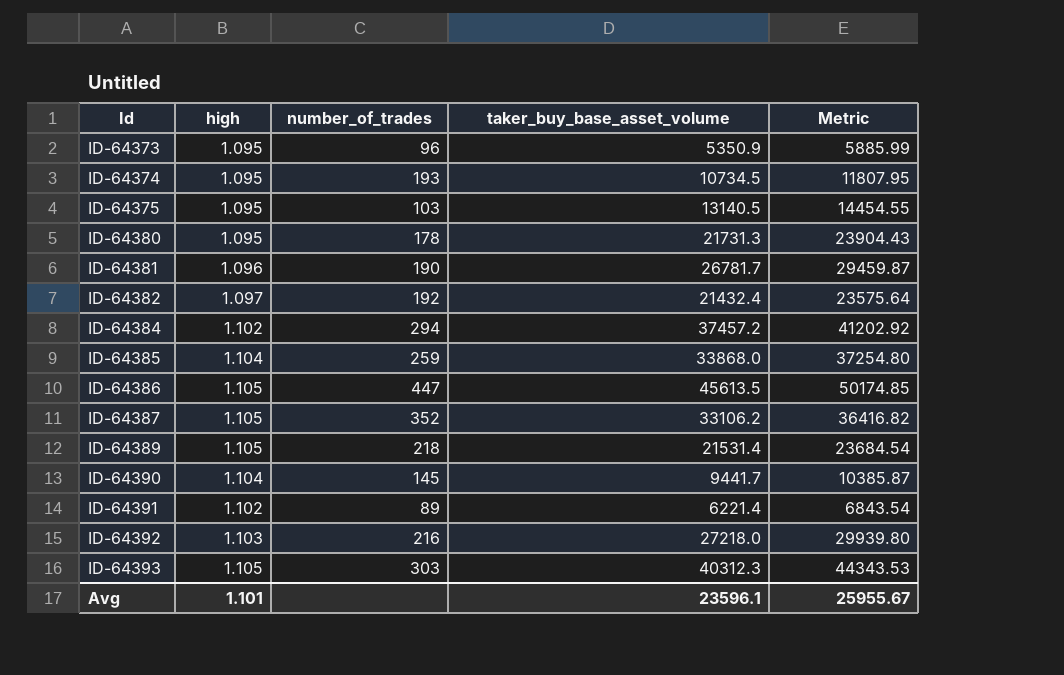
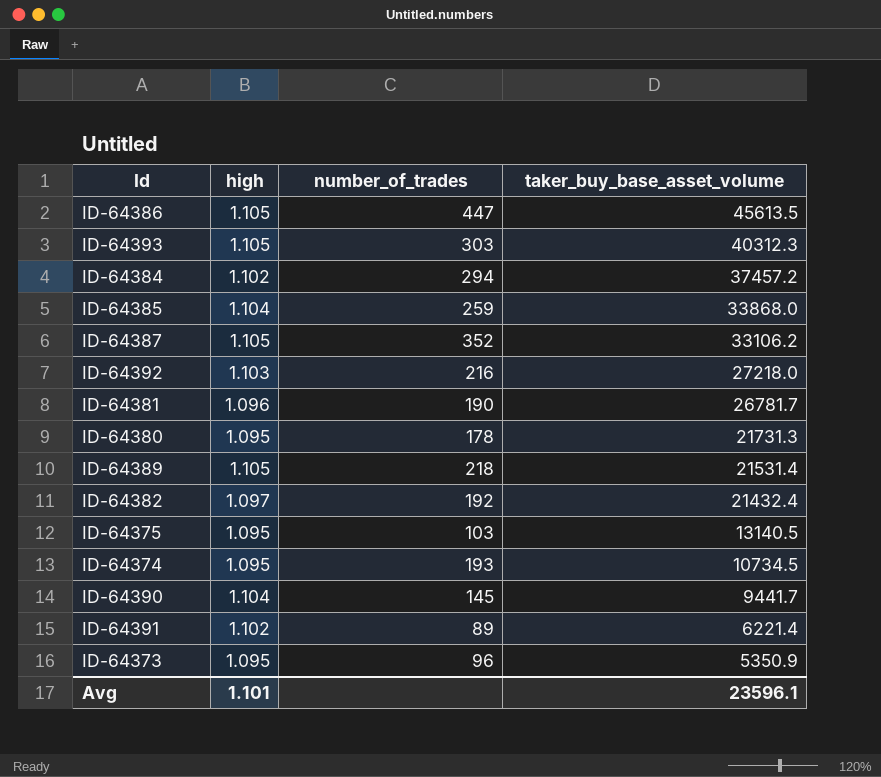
row order: Id ascending -> taker_buy_base_asset_volume descending
column Metric | formula: [taker_buy_base_asset_volume] * 1.1 -> none

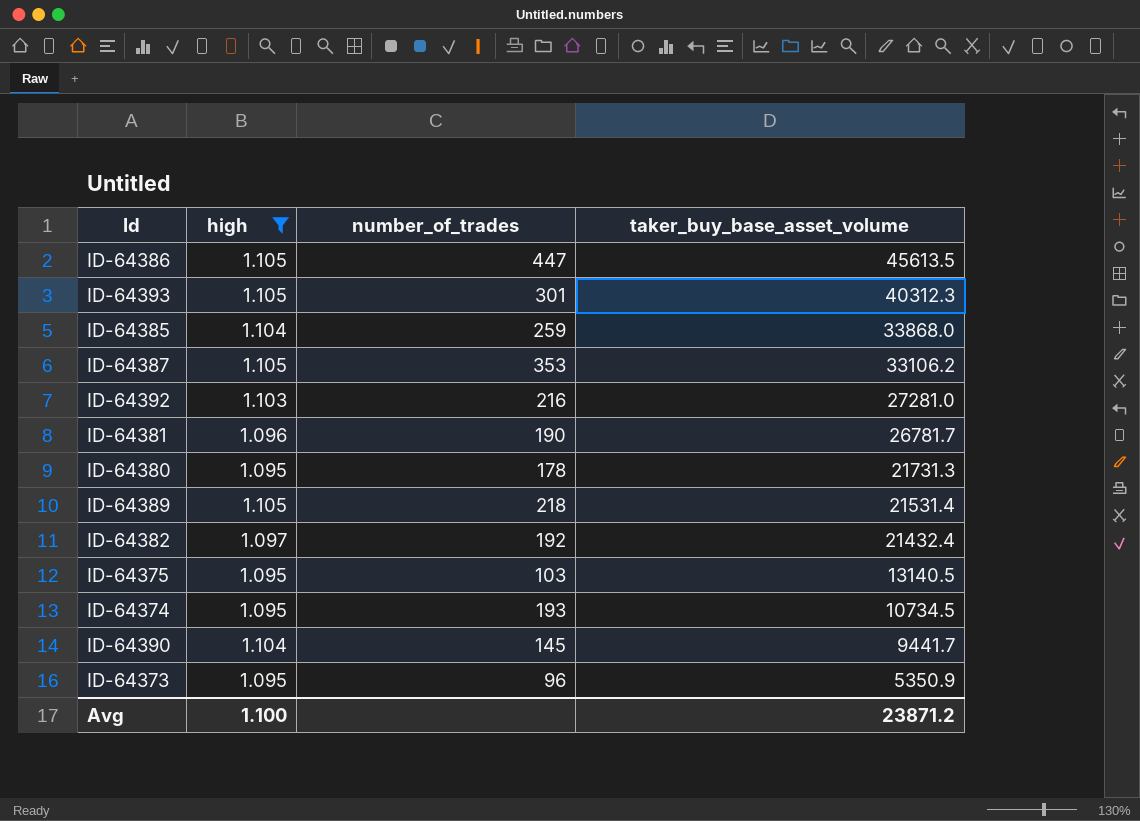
filter: none -> high != 1.102
ID-64393 | number_of_trades: 303 -> 301
ID-64387 | number_of_trades: 352 -> 353
ID-64392 | taker_buy_base_asset_volume: 27218.0 -> 27281.0
Avg | high: 1.101 -> 1.100
Avg | taker_buy_base_asset_volume: 23596.1 -> 23871.2

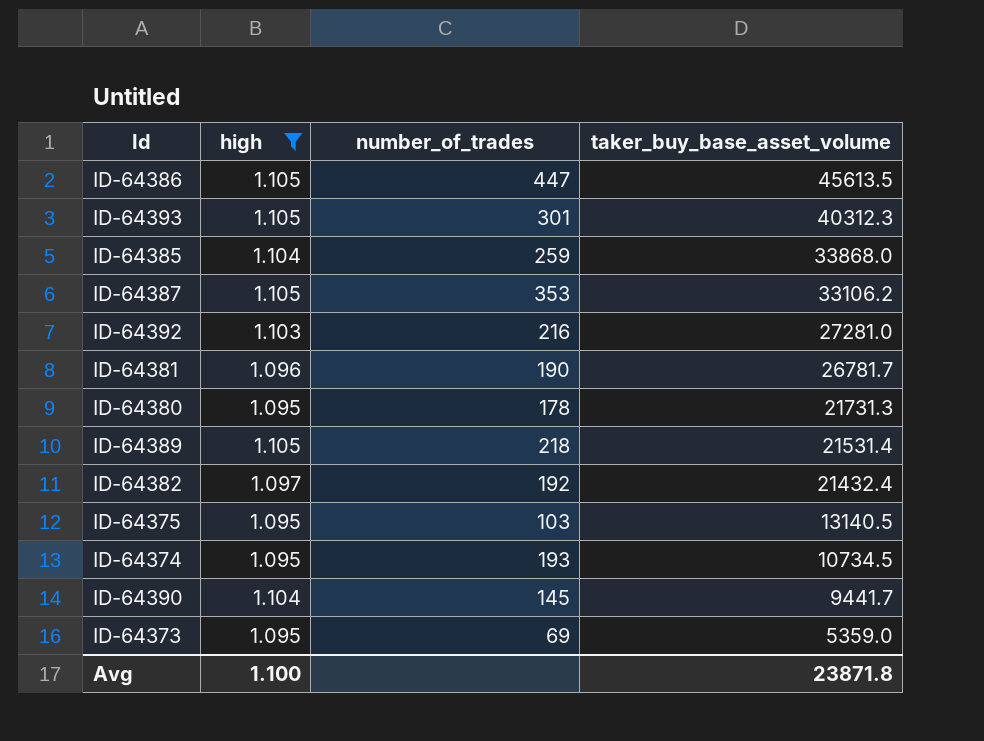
ID-64373 | number_of_trades: 96 -> 69
ID-64373 | taker_buy_base_asset_volume: 5350.9 -> 5359.0
Avg | taker_buy_base_asset_volume: 23871.2 -> 23871.8

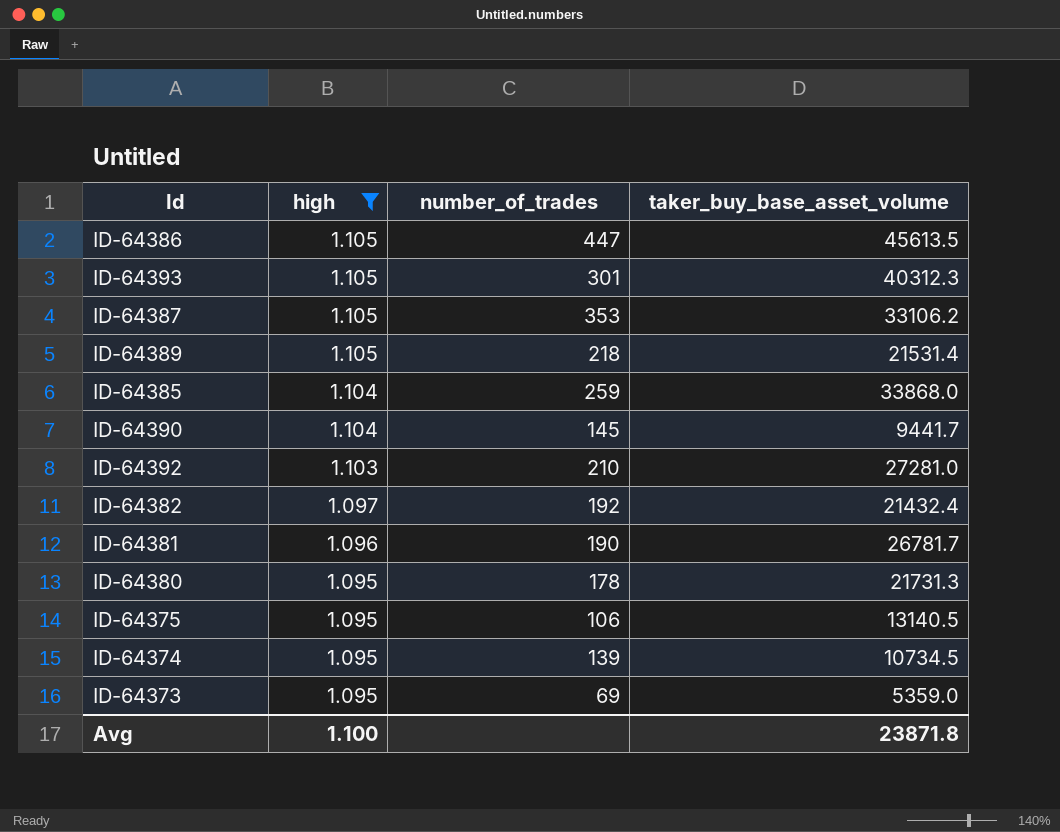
row order: taker_buy_base_asset_volume descending -> high descending
ID-64392 | number_of_trades: 216 -> 210
ID-64375 | number_of_trades: 103 -> 106
ID-64374 | number_of_trades: 193 -> 139

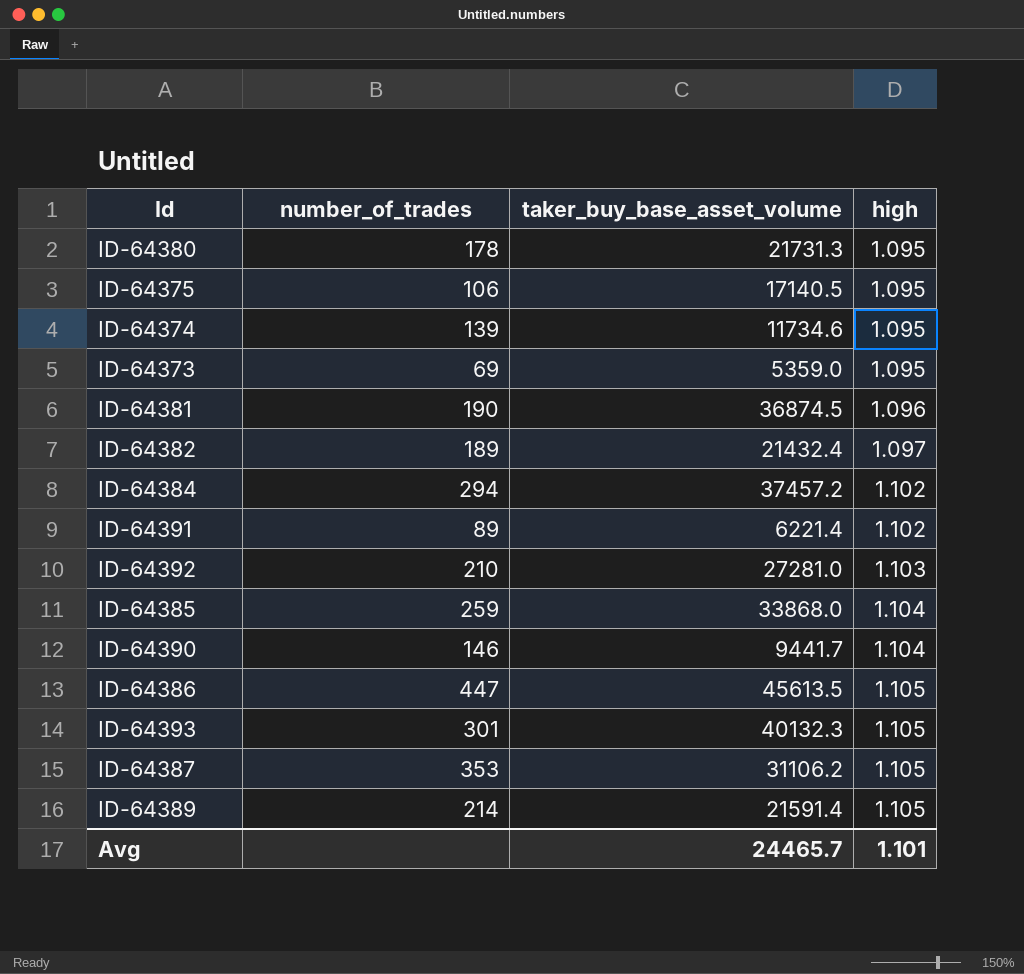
filter: high != 1.102 -> none
row order: high descending -> high ascending
column high | position: 2 -> 4
ID-64375 | taker_buy_base_asset_volume: 13140.5 -> 17140.5
ID-64374 | taker_buy_base_asset_volume: 10734.5 -> 11734.6
ID-64381 | taker_buy_base_asset_volume: 26781.7 -> 36874.5
ID-64382 | number_of_trades: 192 -> 189
ID-64390 | number_of_trades: 145 -> 146
ID-64393 | taker_buy_base_asset_volume: 40312.3 -> 40132.3
ID-64387 | taker_buy_base_asset_volume: 33106.2 -> 31106.2
ID-64389 | number_of_trades: 218 -> 214
ID-64389 | taker_buy_base_asset_volume: 21531.4 -> 21591.4
Avg | taker_buy_base_asset_volume: 23871.8 -> 24465.7
Avg | high: 1.100 -> 1.101

